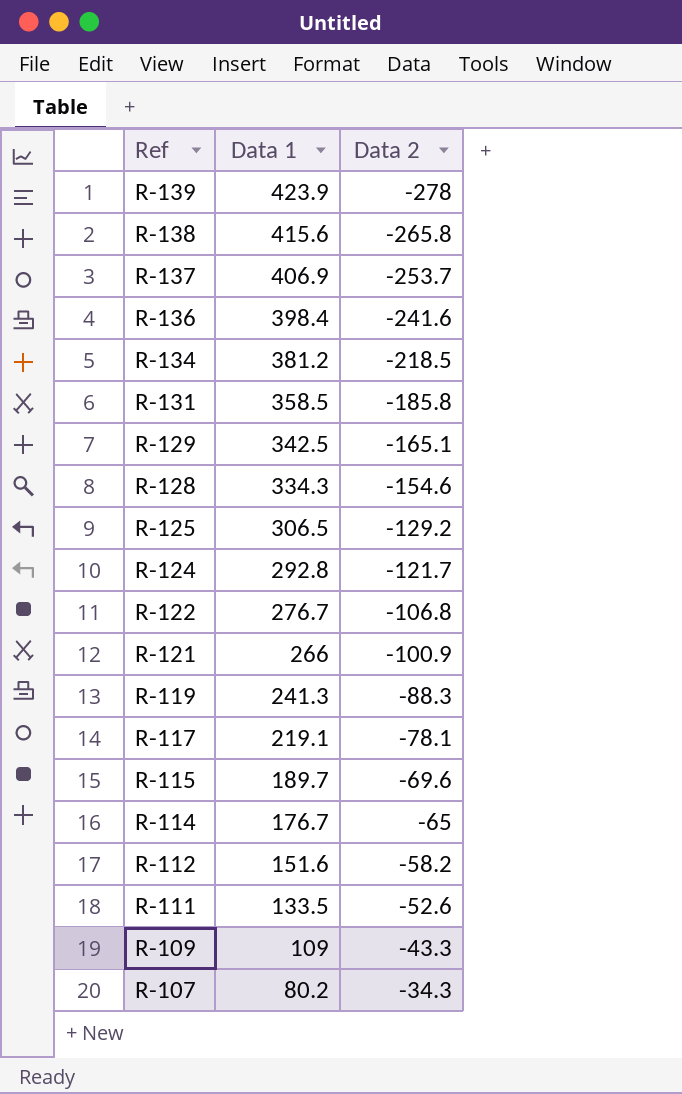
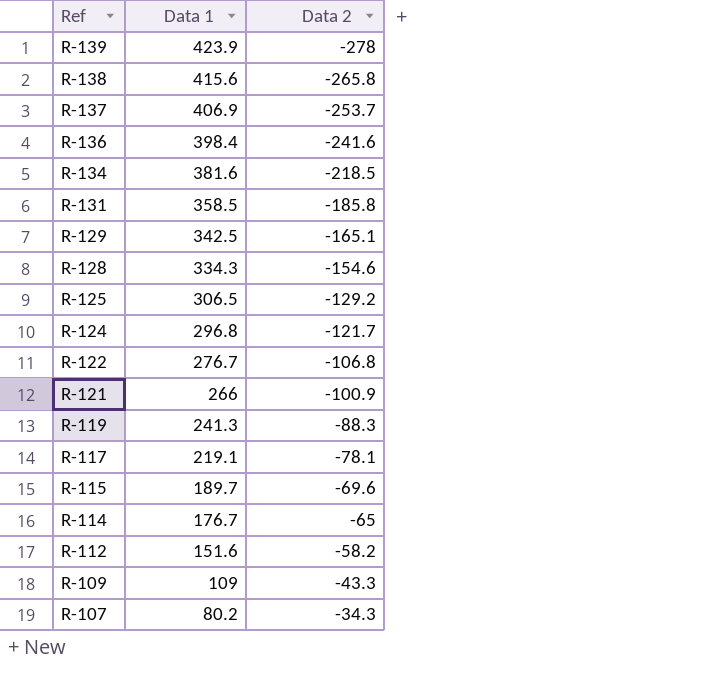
row R-111: 133.5 | -52.6 -> none
R-134 | Data 1: 381.2 -> 381.6
R-124 | Data 1: 292.8 -> 296.8

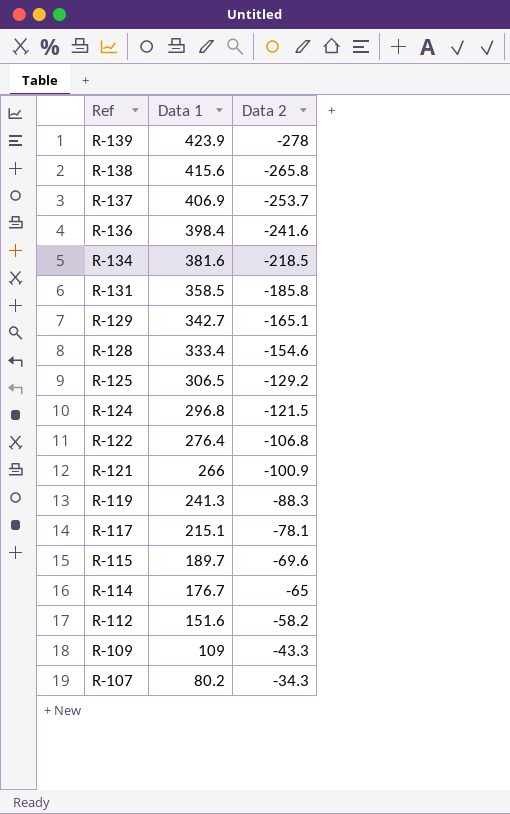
R-129 | Data 1: 342.5 -> 342.7
R-128 | Data 1: 334.3 -> 333.4
R-124 | Data 2: -121.7 -> -121.5
R-122 | Data 1: 276.7 -> 276.4
R-117 | Data 1: 219.1 -> 215.1

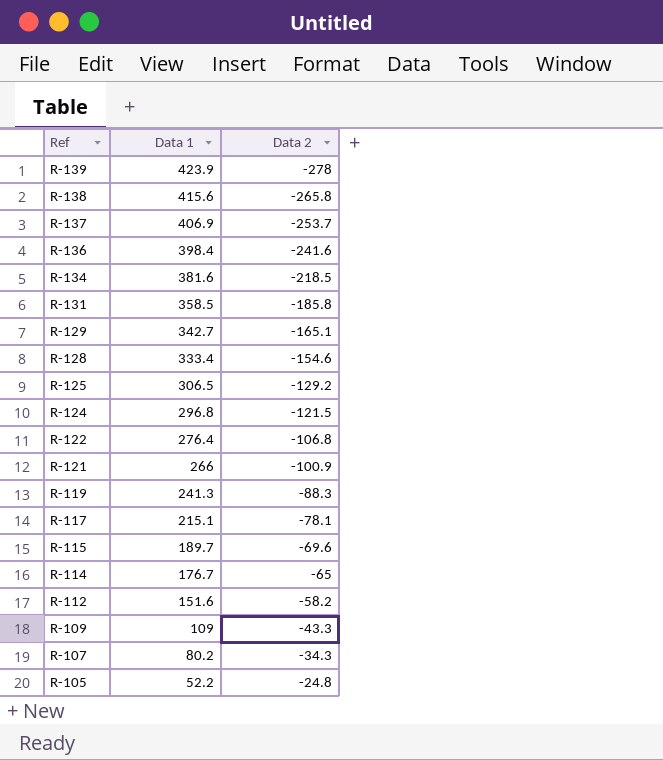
row R-105: none -> 52.2 | -24.8

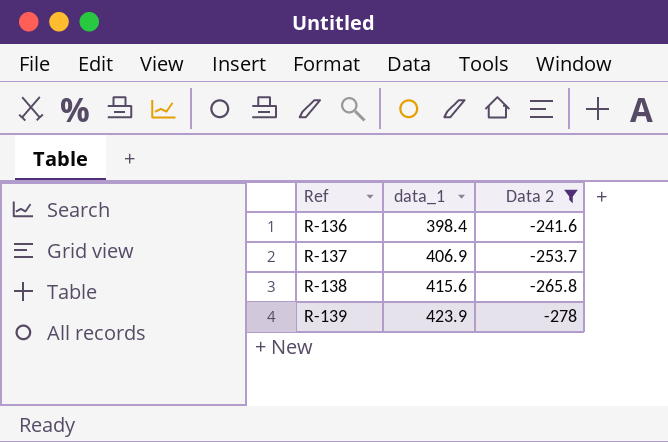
filter: none -> Data 2 <= -241.6
row order: Ref descending -> Ref ascending
column name: Data 1 -> data_1

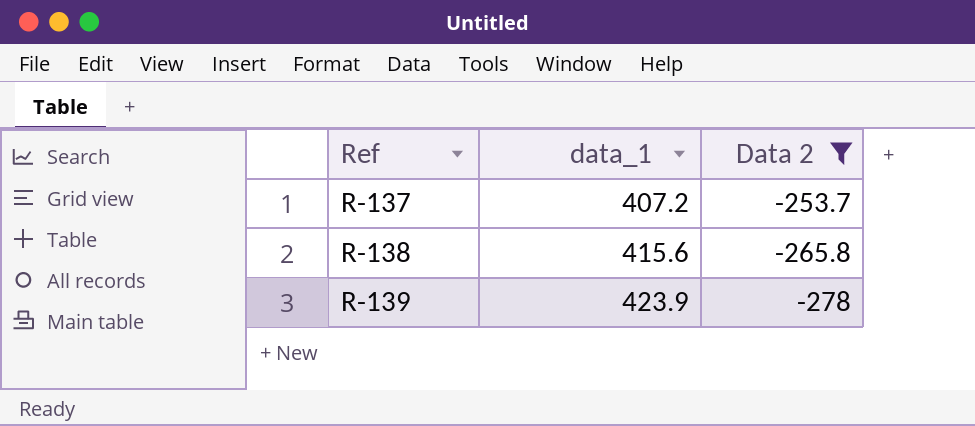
row R-136: 398.4 | -241.6 -> none
R-137 | data_1: 406.9 -> 407.2

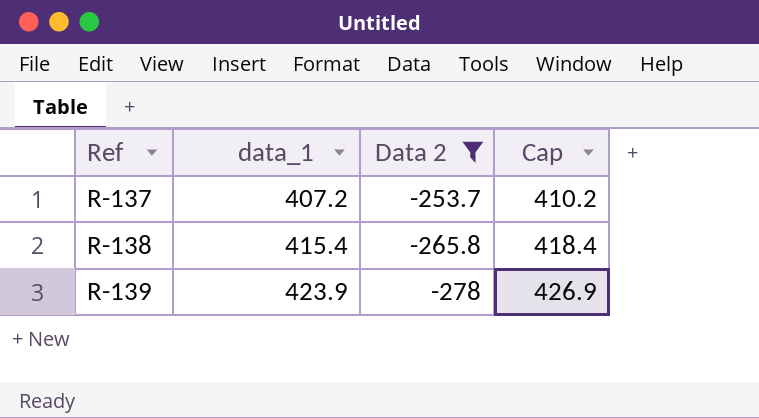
column Cap | formula: none -> [data_1] + 3
R-138 | data_1: 415.6 -> 415.4

